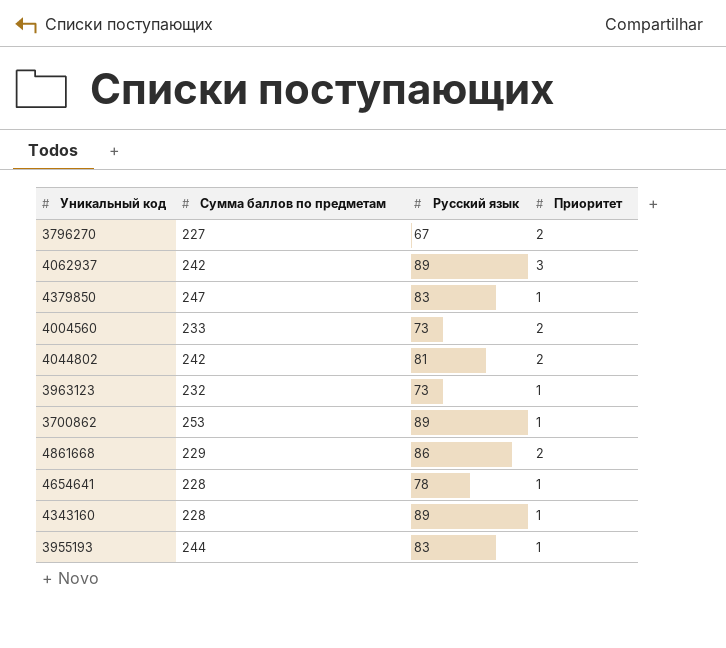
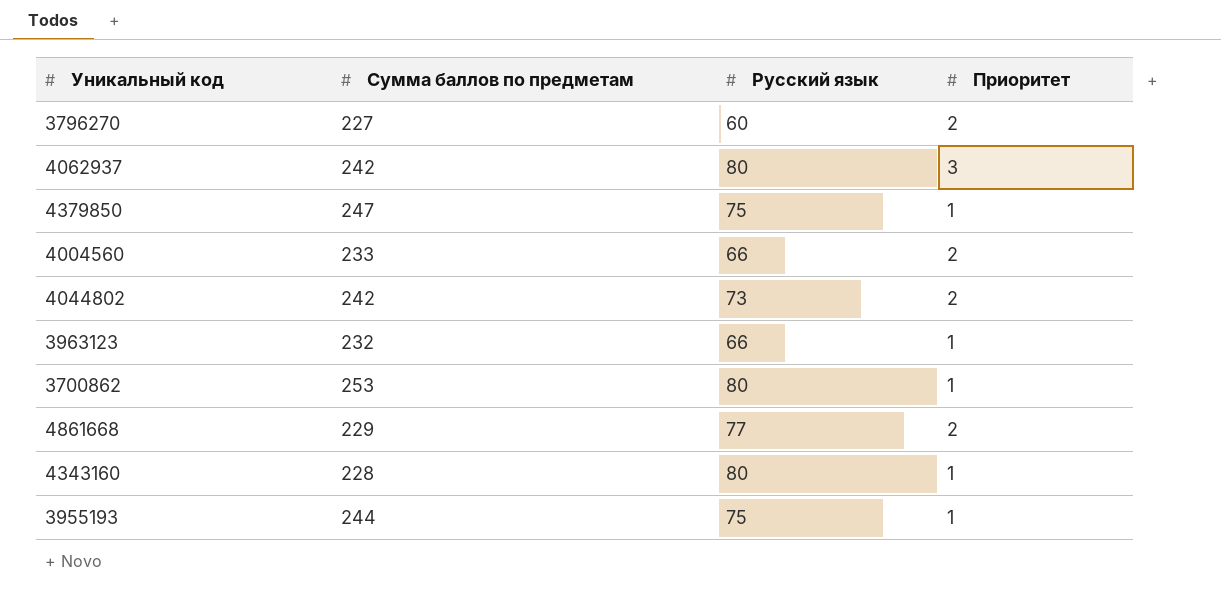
row 4654641: 228 | 78 | 1 -> none
3796270 | Русский язык: 67 -> 60
4062937 | Русский язык: 89 -> 80
4379850 | Русский язык: 83 -> 75
4004560 | Русский язык: 73 -> 66
4044802 | Русский язык: 81 -> 73
3963123 | Русский язык: 73 -> 66
3700862 | Русский язык: 89 -> 80
4861668 | Русский язык: 86 -> 77
4343160 | Русский язык: 89 -> 80
3955193 | Русский язык: 83 -> 75

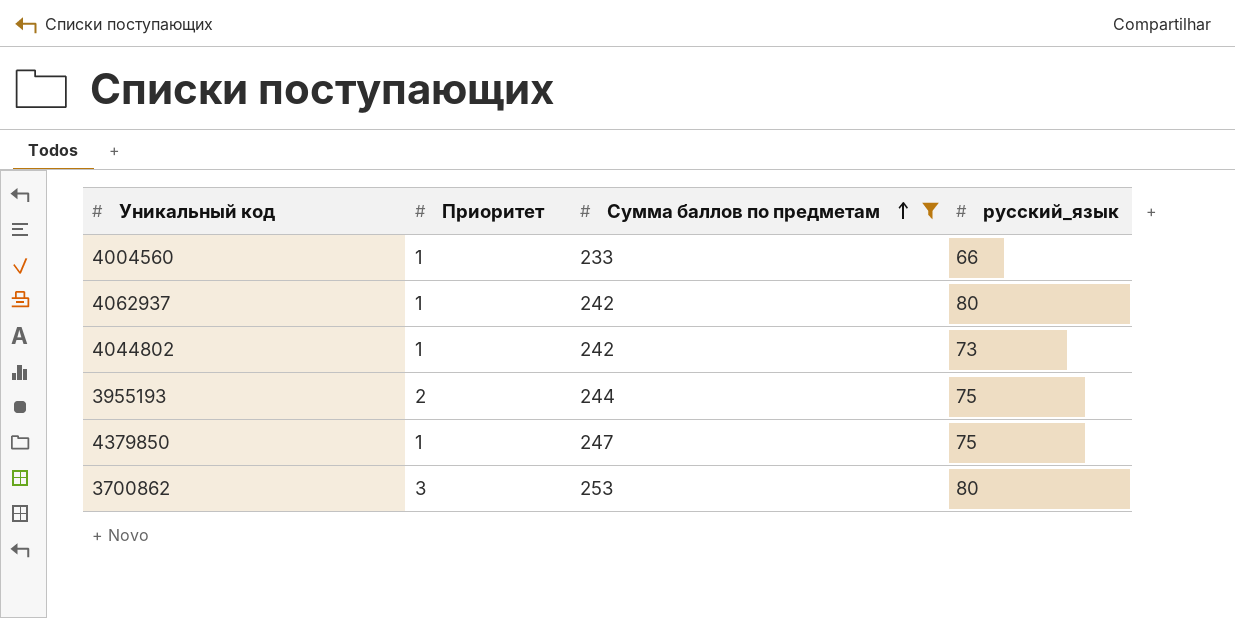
filter: none -> Сумма баллов по предметам >= 233
row order: none -> Сумма баллов по предметам ascending
column Приоритет | position: 4 -> 2
column name: Русский язык -> русский_язык
4004560 | Приоритет: 2 -> 1
4062937 | Приоритет: 3 -> 1
4044802 | Приоритет: 2 -> 1
3955193 | Приоритет: 1 -> 2
3700862 | Приоритет: 1 -> 3

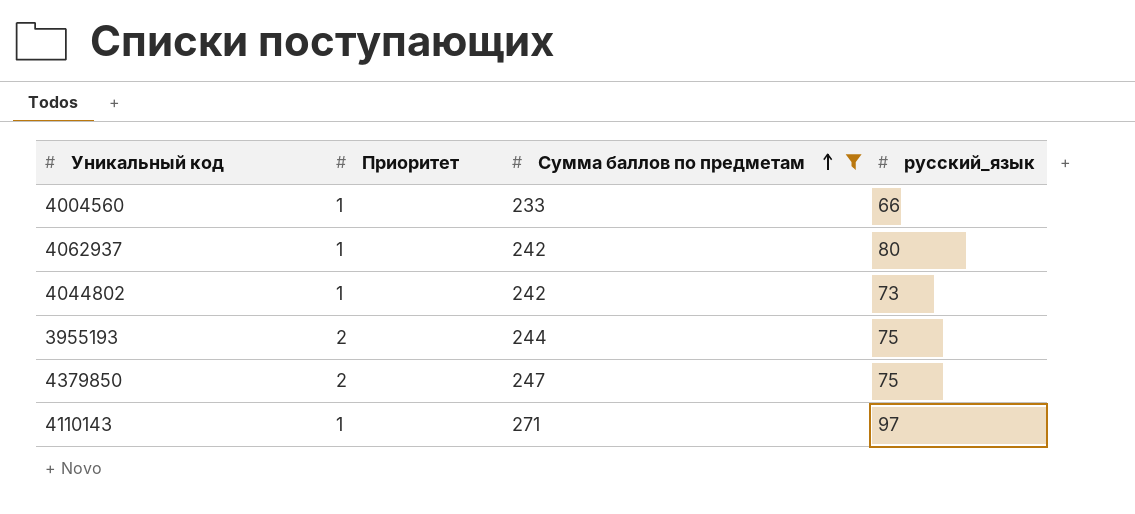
row 3700862: 3 | 253 | 80 -> none
4379850 | Приоритет: 1 -> 2
row 4110143: none -> 1 | 271 | 97

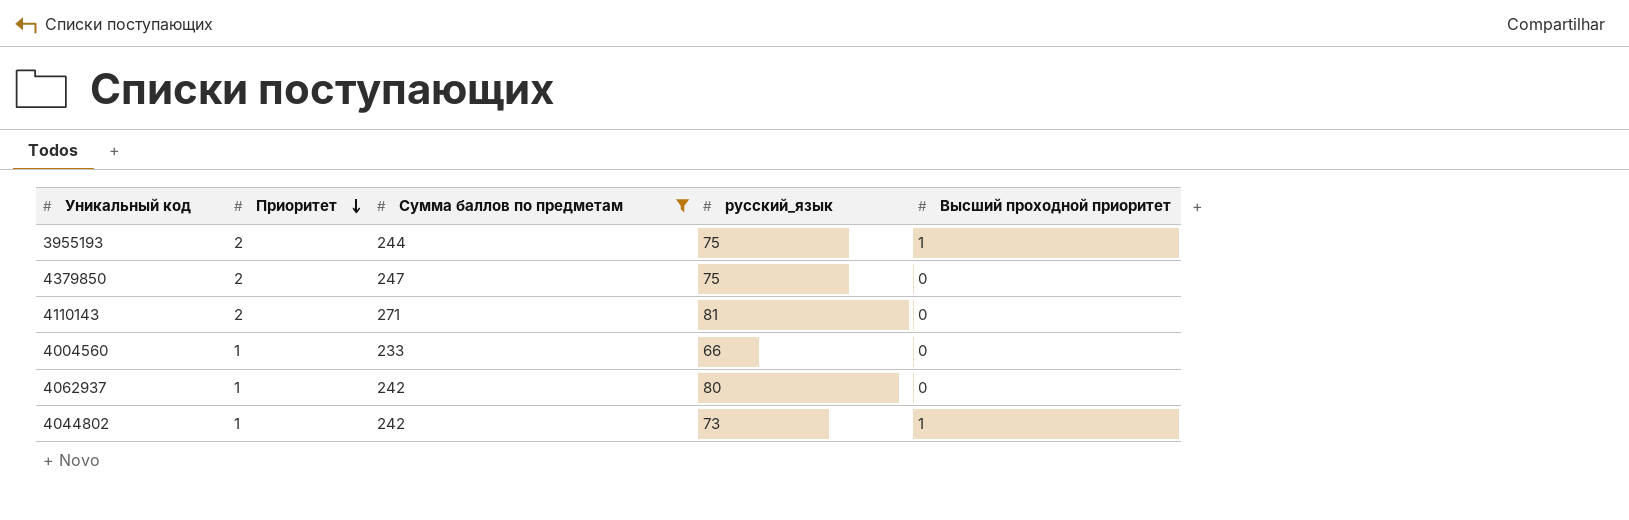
row order: Сумма баллов по предметам ascending -> Приоритет descending
column Высший проходной приоритет | position: none -> 5
4110143 | Приоритет: 1 -> 2
4110143 | русский_язык: 97 -> 81

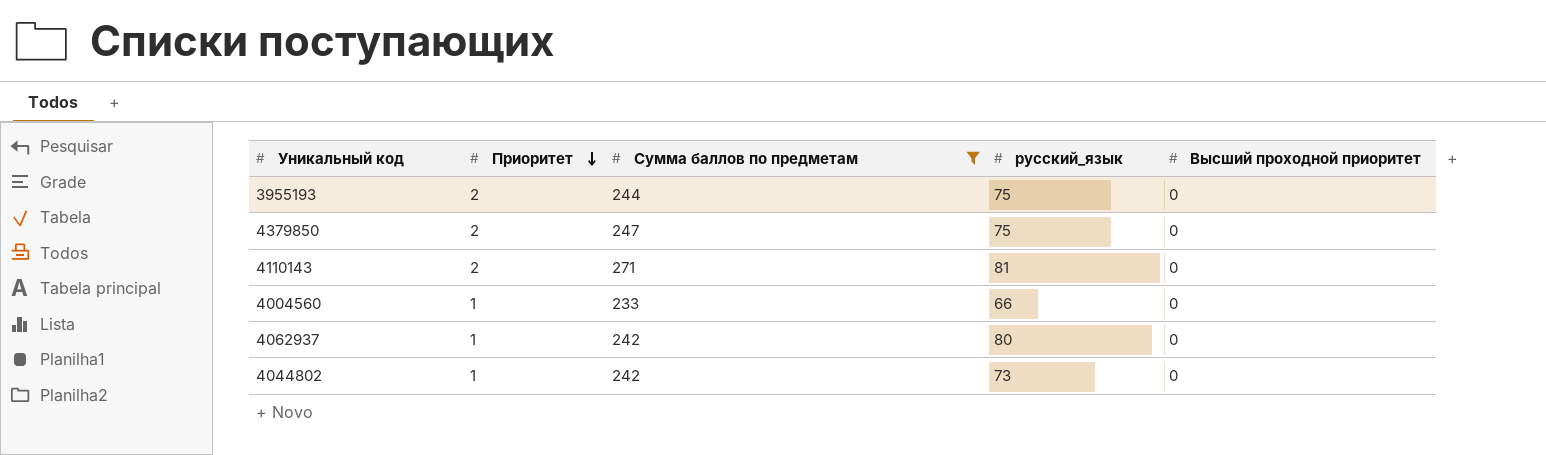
3955193 | Высший проходной приоритет: 1 -> 0
4044802 | Высший проходной приоритет: 1 -> 0

